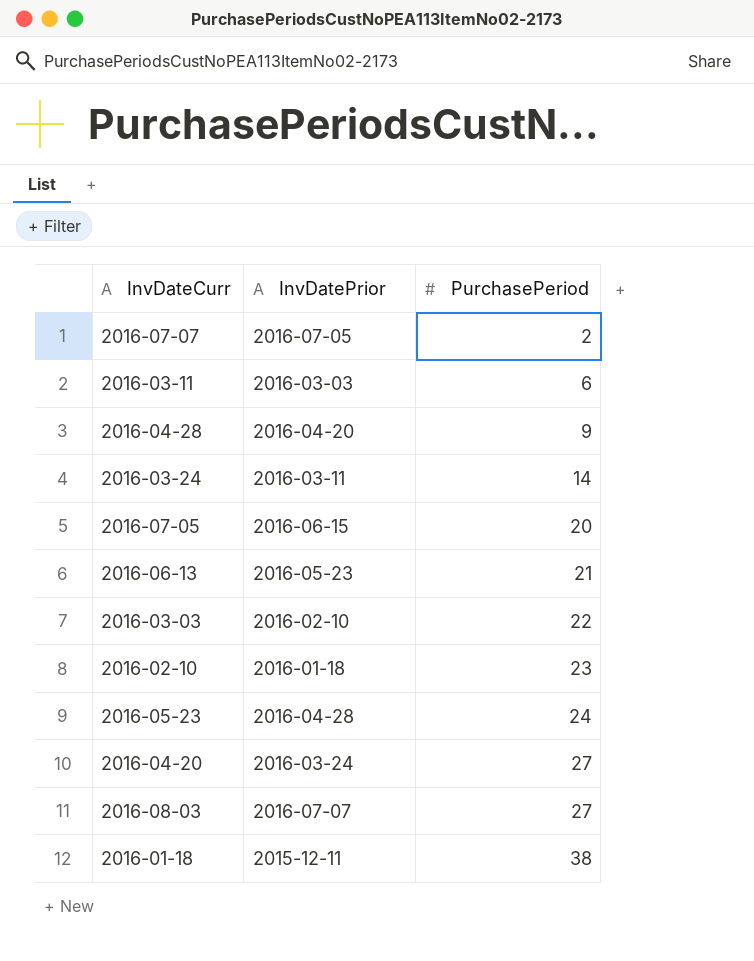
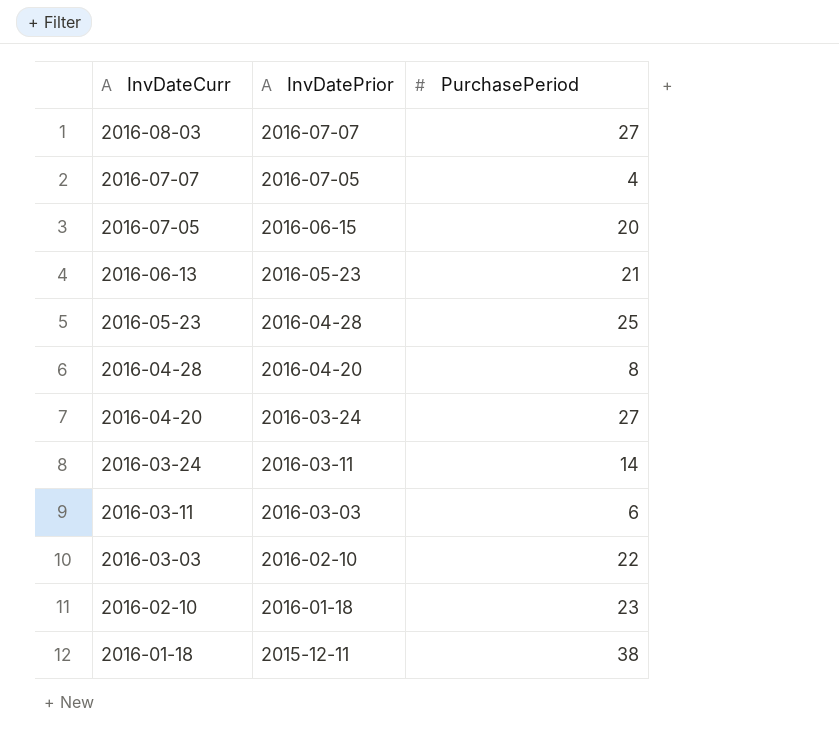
row order: PurchasePeriod ascending -> InvDateCurr descending
2016-07-07 | PurchasePeriod: 2 -> 4
2016-05-23 | PurchasePeriod: 24 -> 25
2016-04-28 | PurchasePeriod: 9 -> 8

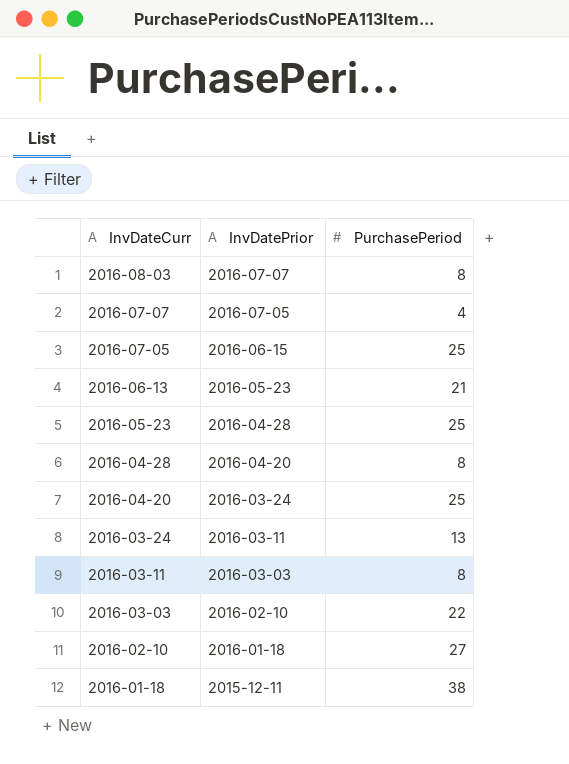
2016-08-03 | PurchasePeriod: 27 -> 8
2016-07-05 | PurchasePeriod: 20 -> 25
2016-04-20 | PurchasePeriod: 27 -> 25
2016-03-24 | PurchasePeriod: 14 -> 13
2016-03-11 | PurchasePeriod: 6 -> 8
2016-02-10 | PurchasePeriod: 23 -> 27

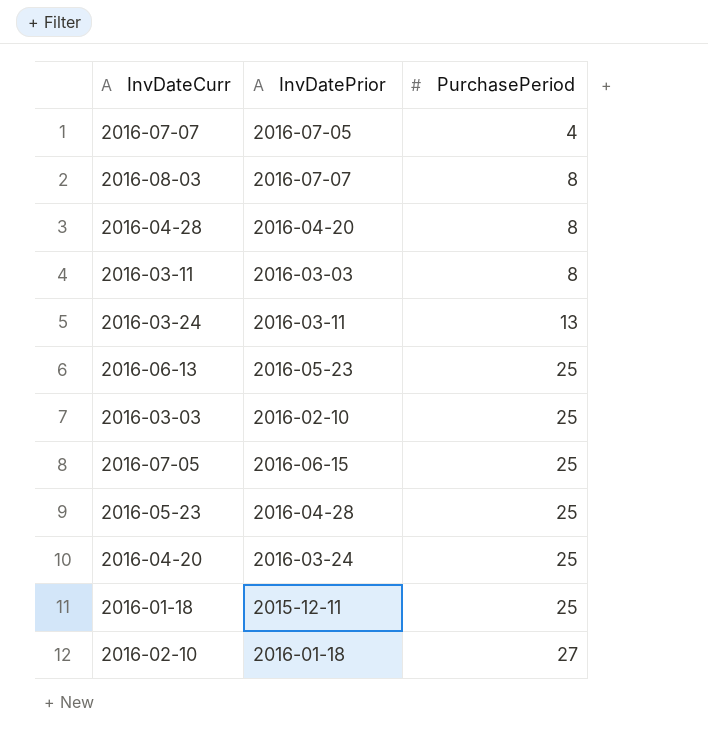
row order: InvDateCurr descending -> PurchasePeriod ascending
2016-06-13 | PurchasePeriod: 21 -> 25
2016-03-03 | PurchasePeriod: 22 -> 25
2016-01-18 | PurchasePeriod: 38 -> 25

